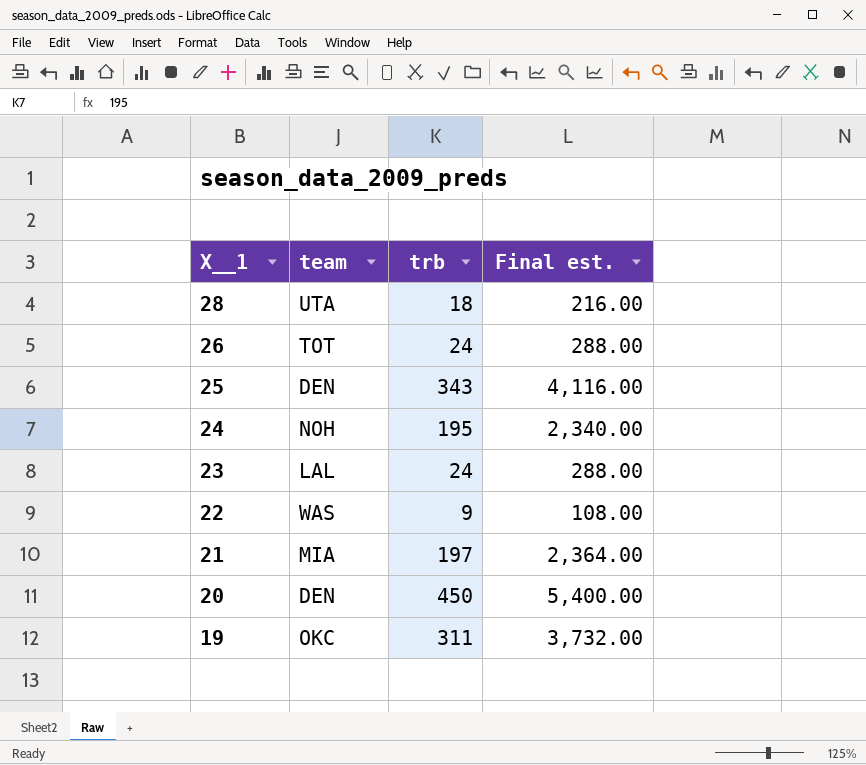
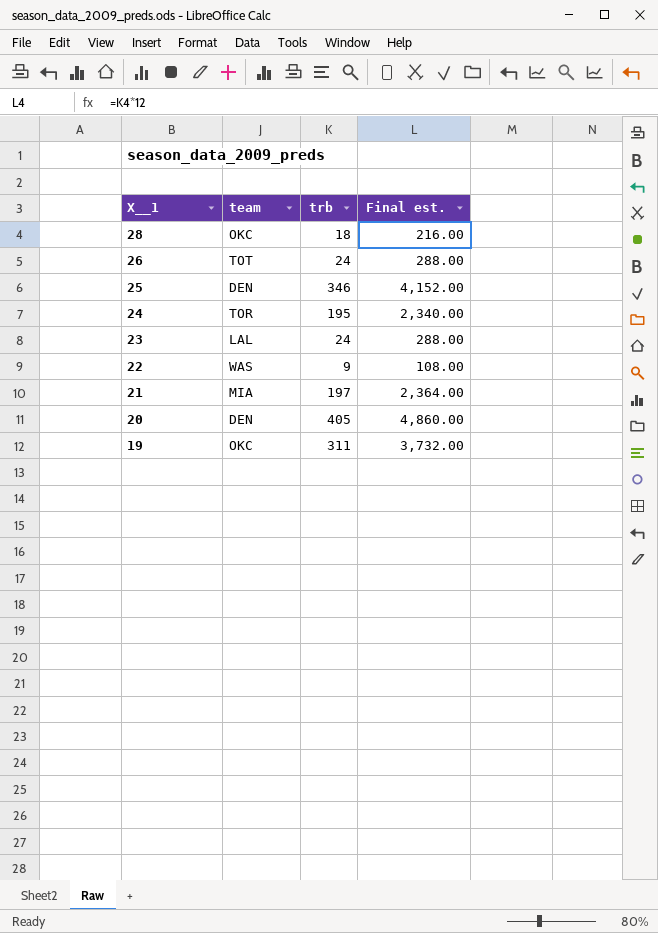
28 | team: UTA -> OKC
25 | trb: 343 -> 346
25 | Final est.: 4,116.00 -> 4,152.00
24 | team: NOH -> TOR
20 | trb: 450 -> 405
20 | Final est.: 5,400.00 -> 4,860.00

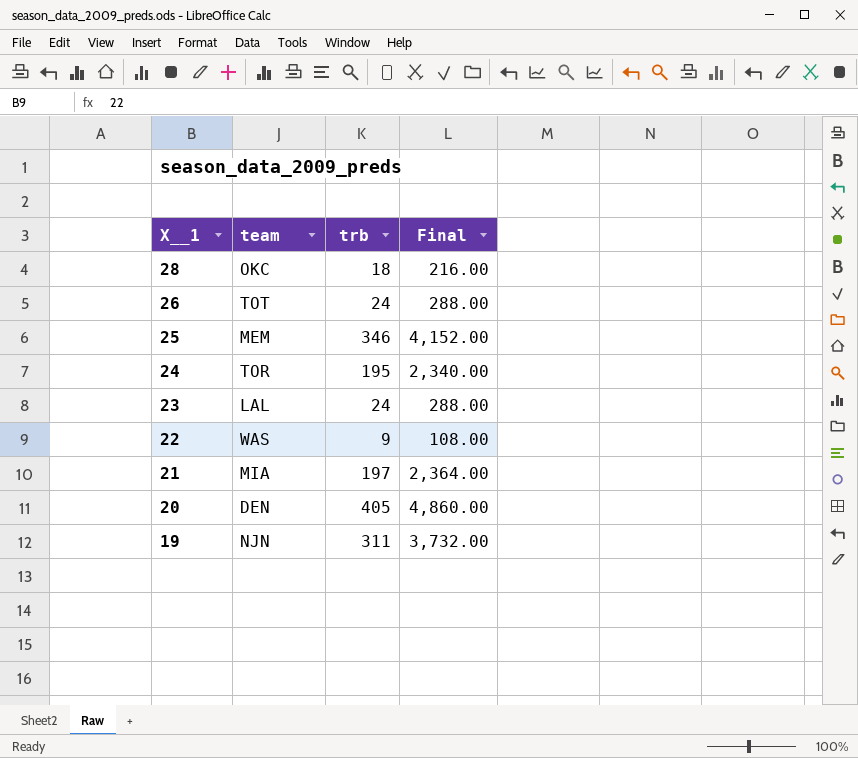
column name: Final est. -> Final
25 | team: DEN -> MEM
19 | team: OKC -> NJN

